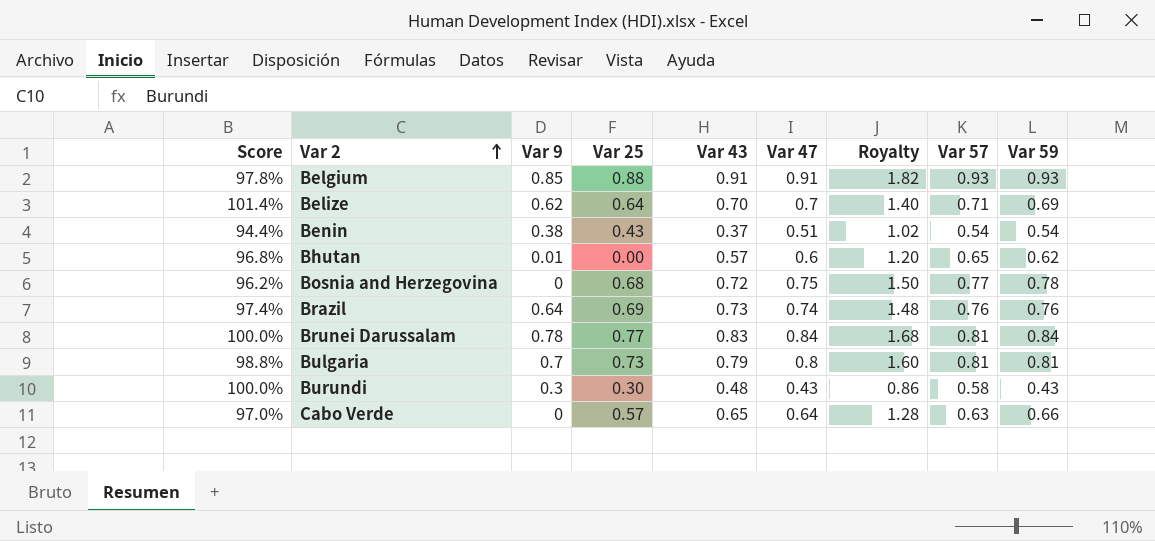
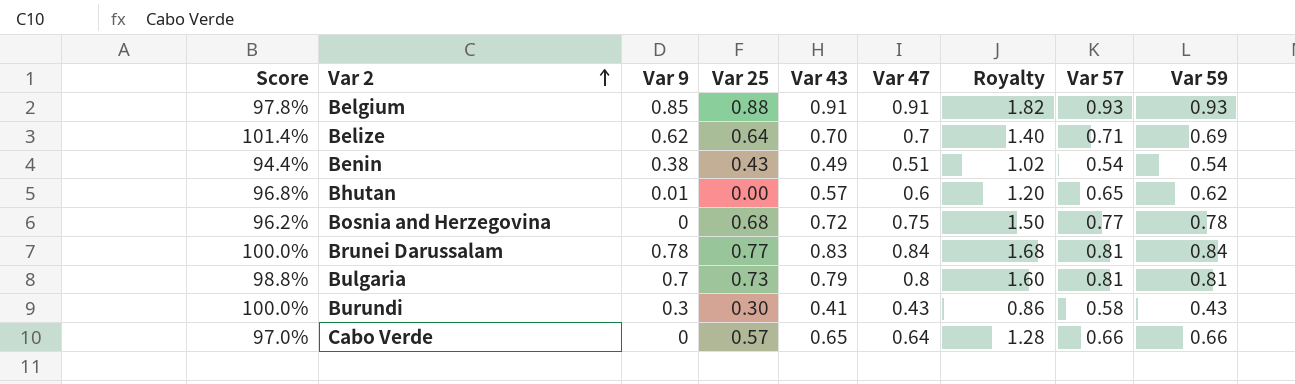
row Brazil: 97.4% | 0.64 | 0.69 | 0.73 | 0.74 | 1.48 | 0.76 | 0.76 -> none
Benin | Var 43: 0.37 -> 0.49
Burundi | Var 43: 0.48 -> 0.41
Cabo Verde | Var 57: 0.63 -> 0.66

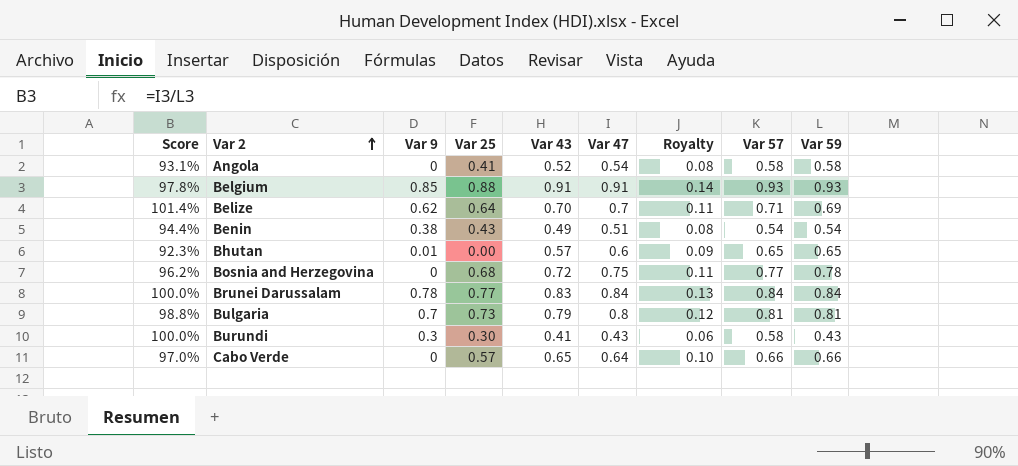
column Royalty | formula: [Var 47] * 2 -> [Var 47] * 0.15
row Angola: none -> 93.1% | 0 | 0.41 | 0.52 | 0.54 | 0.08 | 0.58 | 0.58
Bhutan | Score: 96.8% -> 92.3%
Bhutan | Var 59: 0.62 -> 0.65
Brunei Darussalam | Var 57: 0.81 -> 0.84

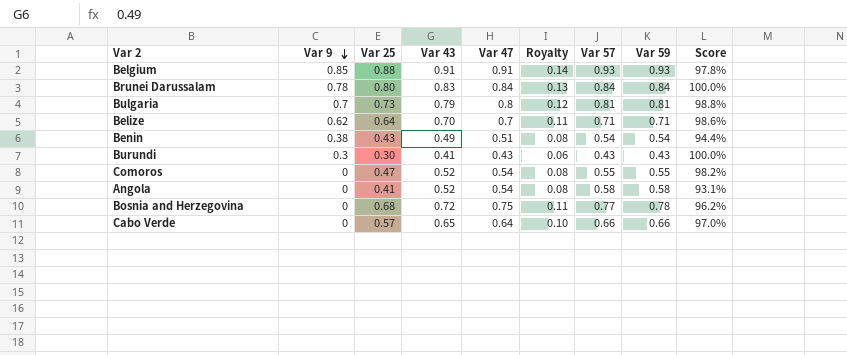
row order: Var 2 ascending -> Var 9 descending
column Score | position: 1 -> 9
row Bhutan: 92.3% | 0.01 | 0.00 | 0.57 | 0.6 | 0.09 | 0.65 | 0.65 -> none
Brunei Darussalam | Var 25: 0.77 -> 0.80
Belize | Var 59: 0.69 -> 0.71
Belize | Score: 101.4% -> 98.6%
Burundi | Var 57: 0.58 -> 0.43
row Comoros: none -> 0 | 0.47 | 0.52 | 0.54 | 0.08 | 0.55 | 0.55 | 98.2%

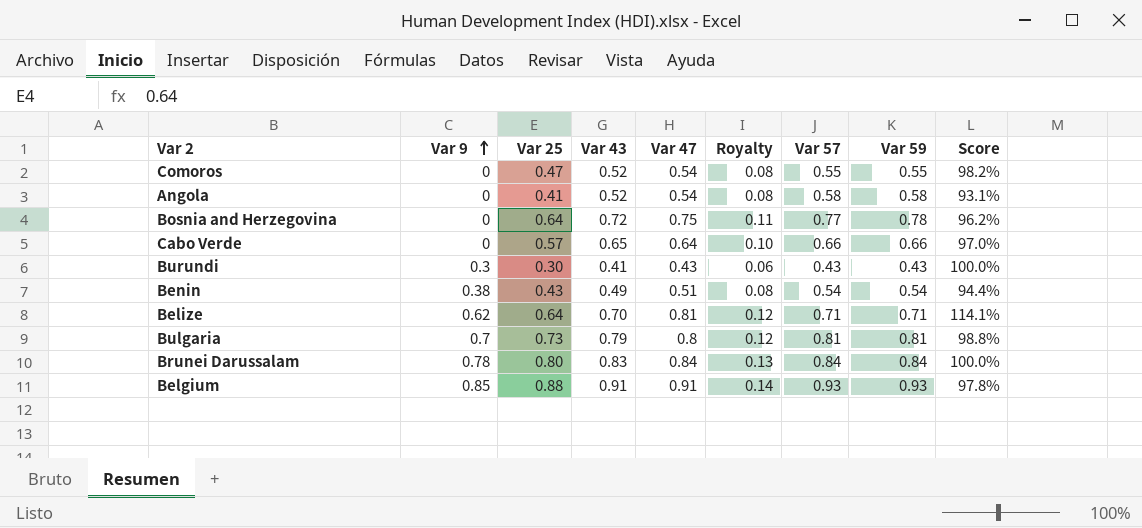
row order: Var 9 descending -> Var 9 ascending
Bosnia and Herzegovina | Var 25: 0.68 -> 0.64
Belize | Var 47: 0.7 -> 0.81
Belize | Royalty: 0.11 -> 0.12
Belize | Score: 98.6% -> 114.1%

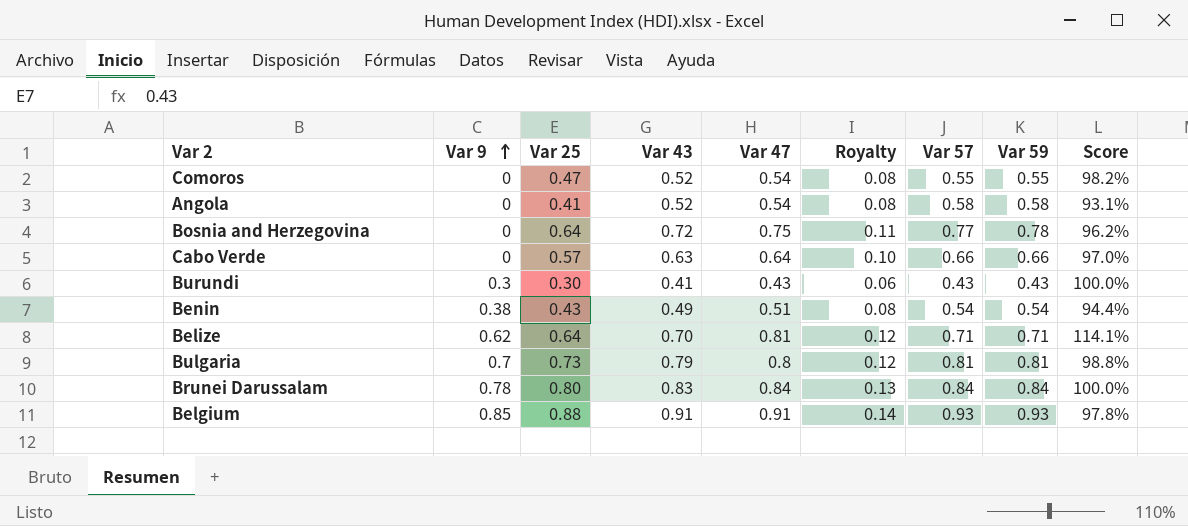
Cabo Verde | Var 43: 0.65 -> 0.63

